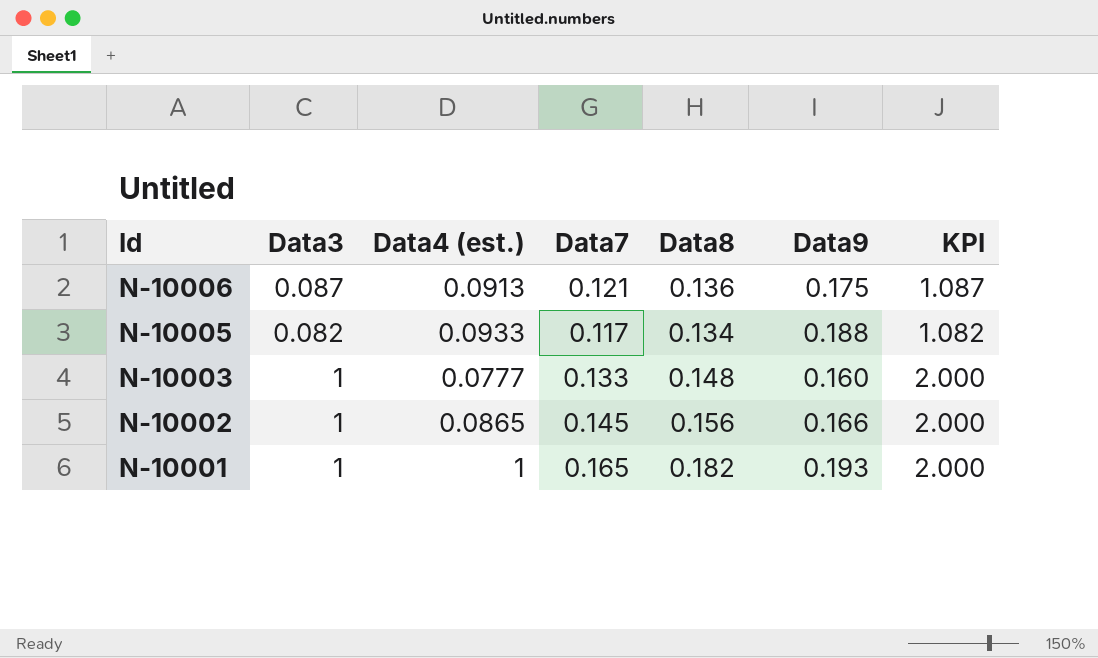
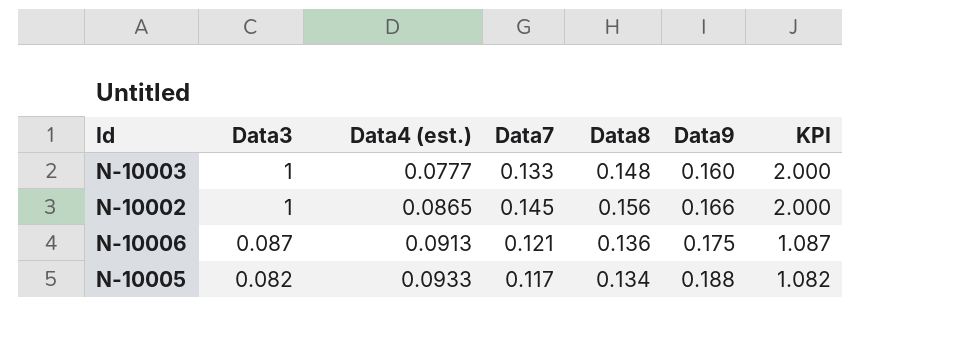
row order: Id descending -> Data3 descending
row N-10001: 1 | 1 | 0.165 | 0.182 | 0.193 | 2.000 -> none

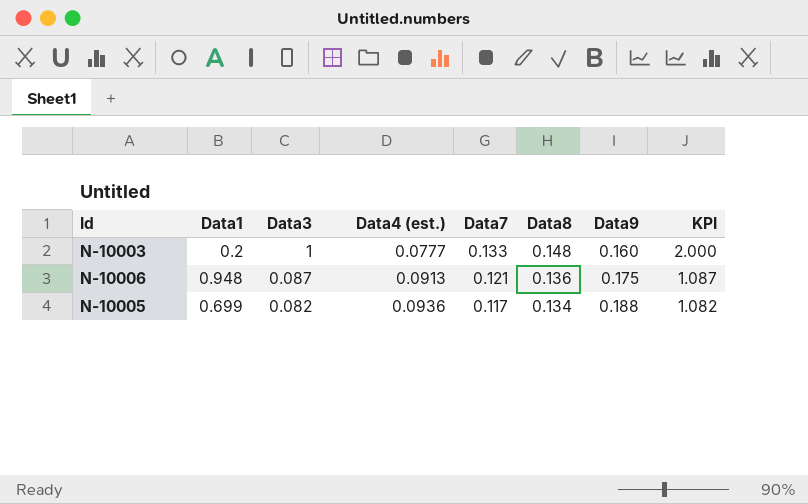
column Data1 | position: none -> 2
row N-10002: 1 | 0.0865 | 0.145 | 0.156 | 0.166 | 2.000 -> none
N-10005 | Data4 (est.): 0.0933 -> 0.0936

